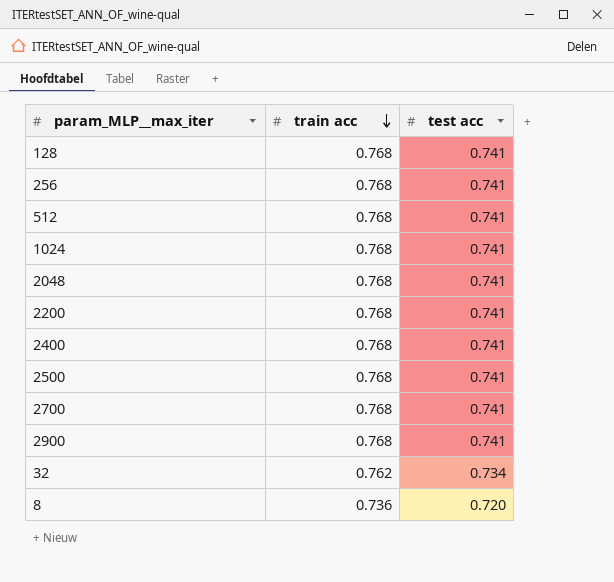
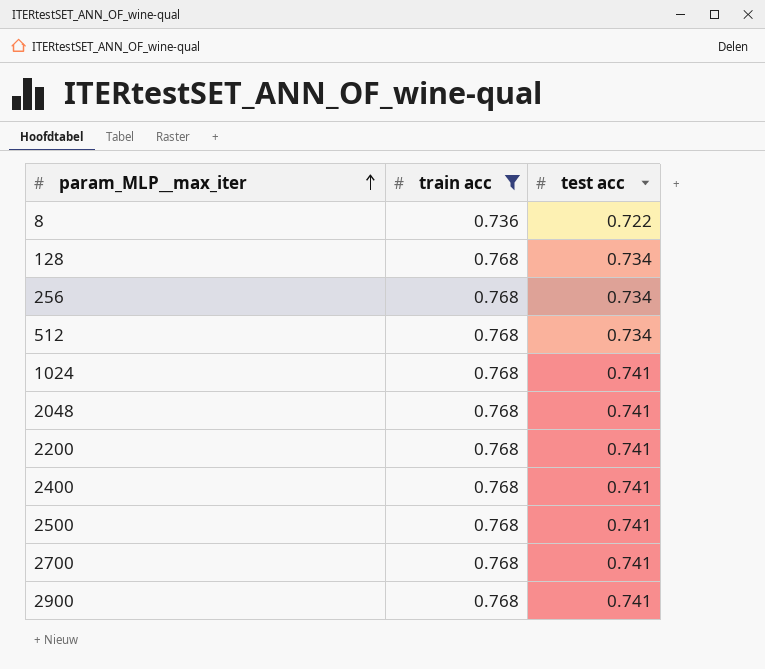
filter: none -> train acc != 0.762
row order: train acc descending -> param_MLP__max_iter ascending
8 | test acc: 0.720 -> 0.722
128 | test acc: 0.741 -> 0.734
256 | test acc: 0.741 -> 0.734
512 | test acc: 0.741 -> 0.734

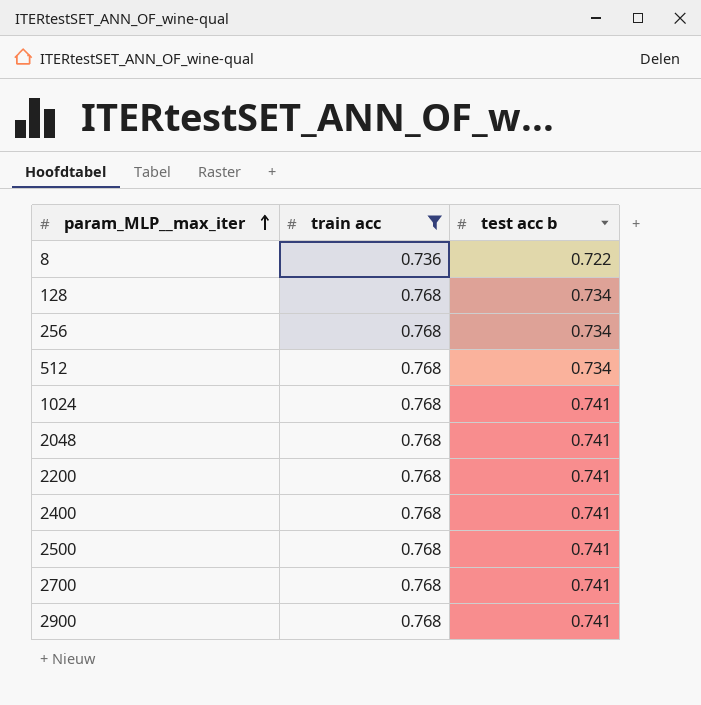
column name: test acc -> test acc b

